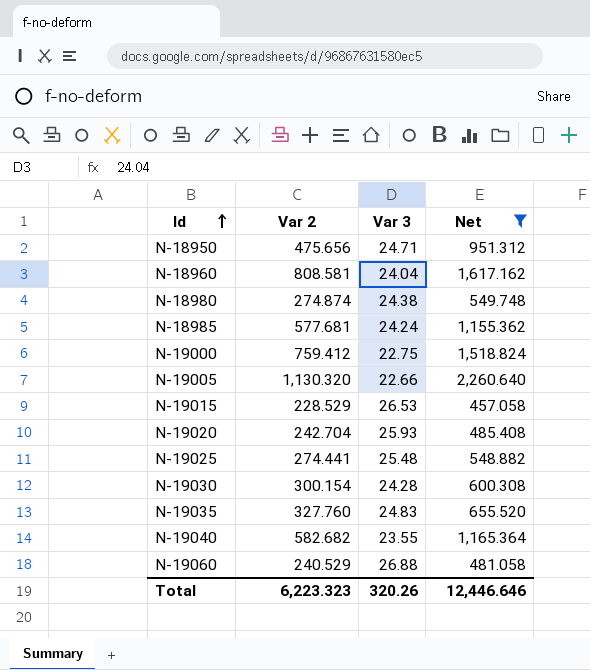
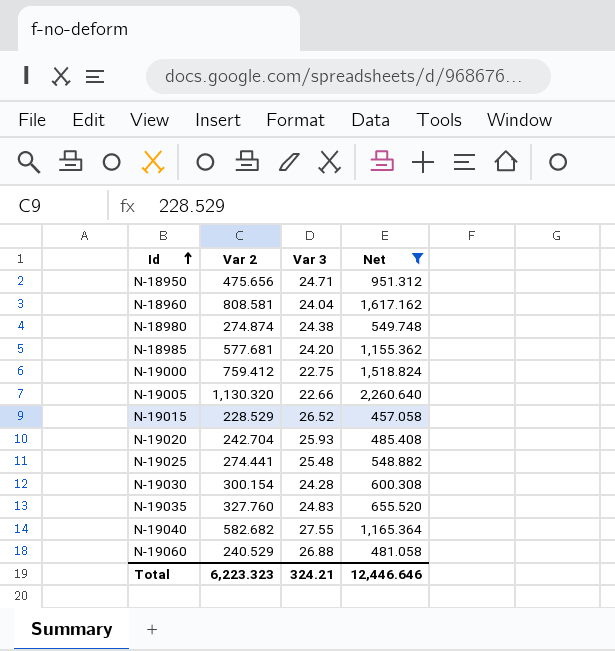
N-18985 | Var 3: 24.24 -> 24.20
N-19015 | Var 3: 26.53 -> 26.52
N-19040 | Var 3: 23.55 -> 27.55
Total | Var 3: 320.26 -> 324.21

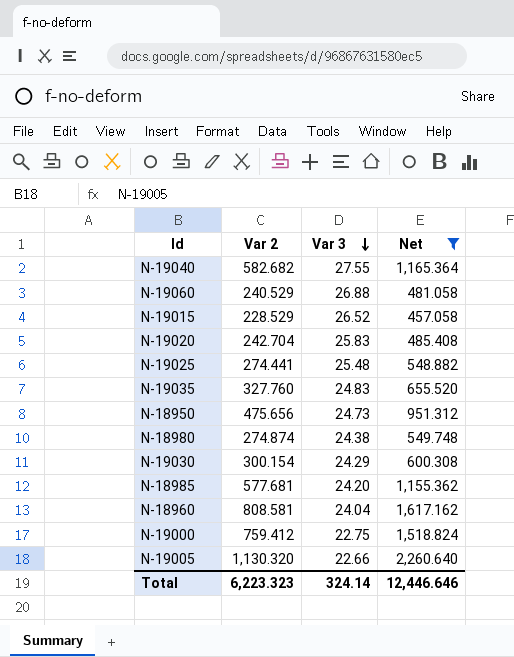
row order: Id ascending -> Var 3 descending
N-19020 | Var 3: 25.93 -> 25.83
N-18950 | Var 3: 24.71 -> 24.73
N-19030 | Var 3: 24.28 -> 24.29
Total | Var 3: 324.21 -> 324.14

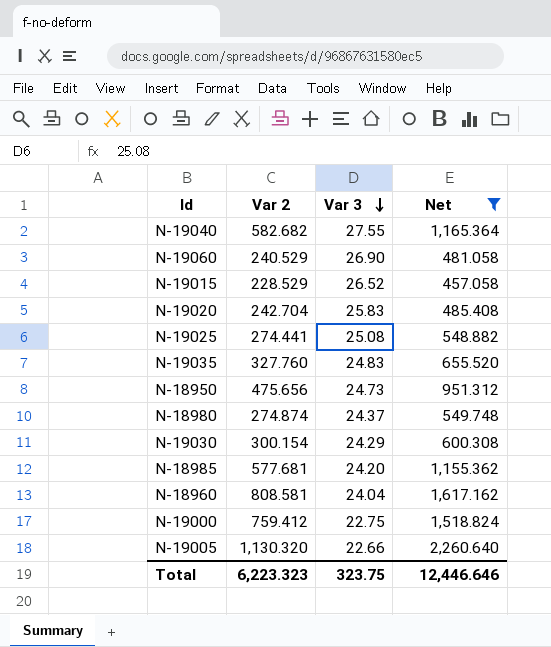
N-19060 | Var 3: 26.88 -> 26.90
N-19025 | Var 3: 25.48 -> 25.08
N-18980 | Var 3: 24.38 -> 24.37
Total | Var 3: 324.14 -> 323.75

